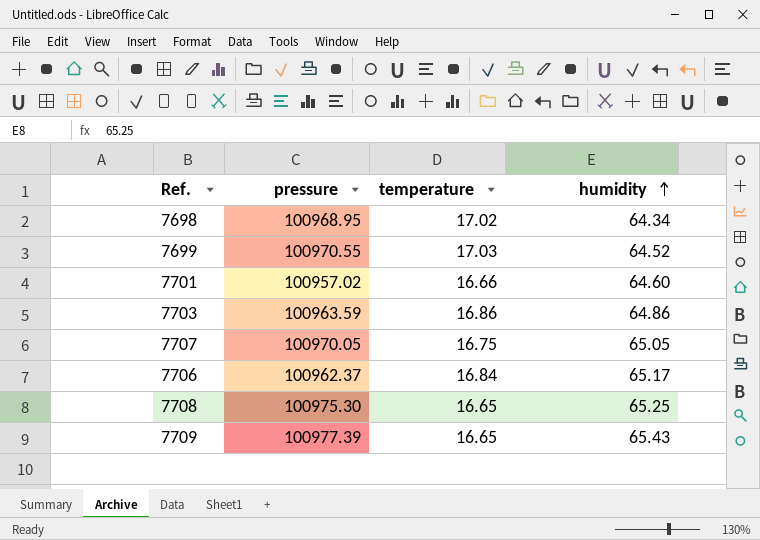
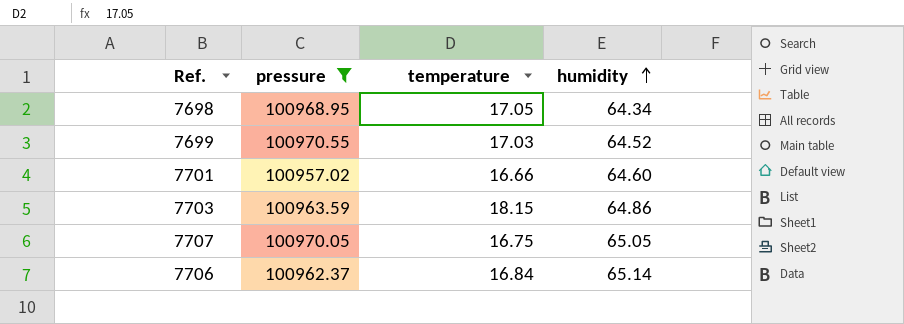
filter: none -> pressure <= 100970.55
7698 | temperature: 17.02 -> 17.05
7703 | temperature: 16.86 -> 18.15
7706 | humidity: 65.17 -> 65.14

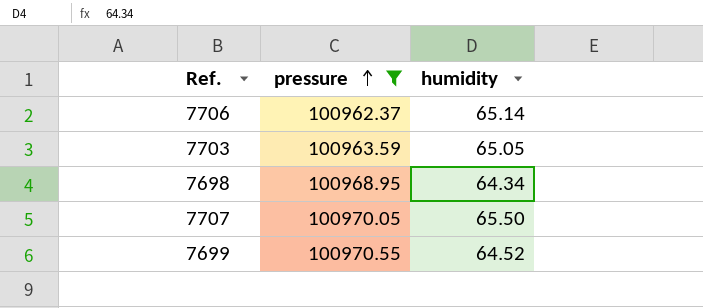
row order: humidity ascending -> pressure ascending
column temperature | position: 3 -> none
row 7701: 100957.02 | 16.66 | 64.60 -> none
7703 | humidity: 64.86 -> 65.05
7707 | humidity: 65.05 -> 65.50

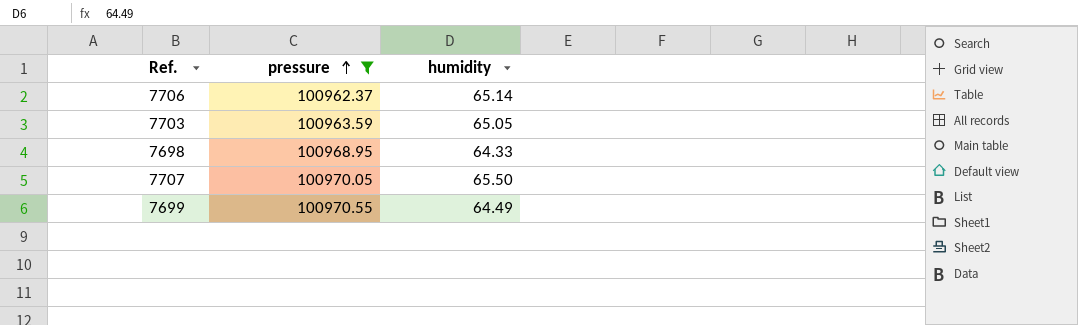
7698 | humidity: 64.34 -> 64.33
7699 | humidity: 64.52 -> 64.49

